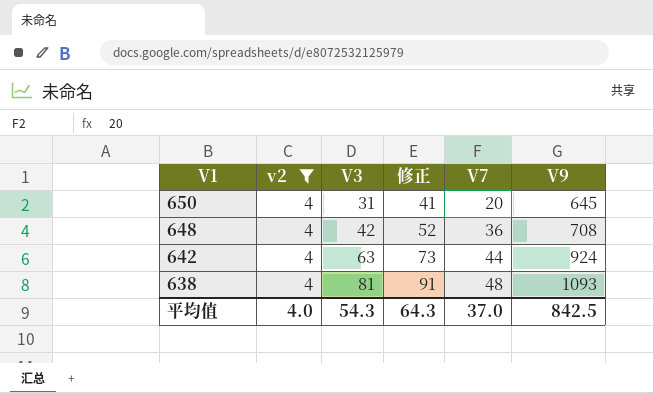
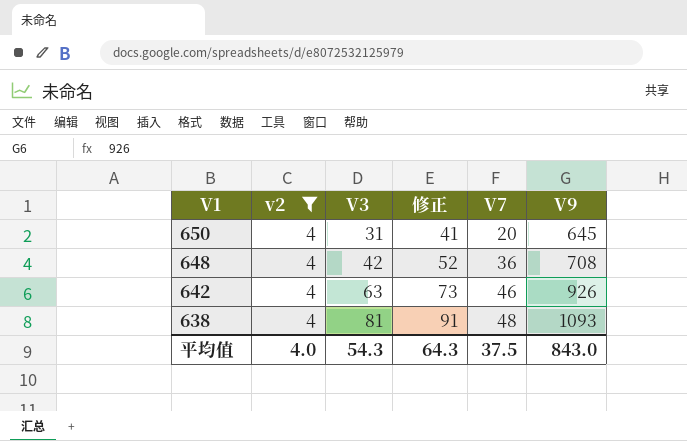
642 | V7: 44 -> 46
642 | V9: 924 -> 926
平均值 | V7: 37.0 -> 37.5
平均值 | V9: 842.5 -> 843.0

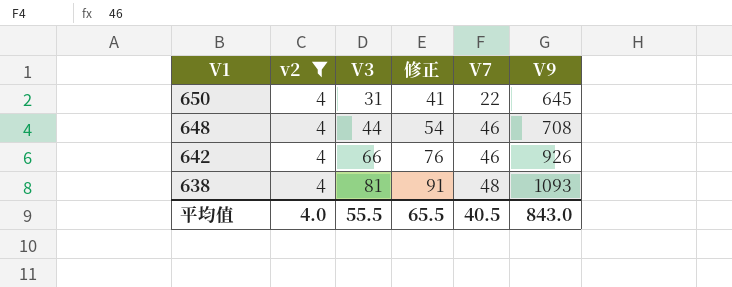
650 | V7: 20 -> 22
648 | V3: 42 -> 44
648 | 修正: 52 -> 54
648 | V7: 36 -> 46
642 | V3: 63 -> 66
642 | 修正: 73 -> 76
平均值 | V3: 54.3 -> 55.5
平均值 | 修正: 64.3 -> 65.5
平均值 | V7: 37.5 -> 40.5

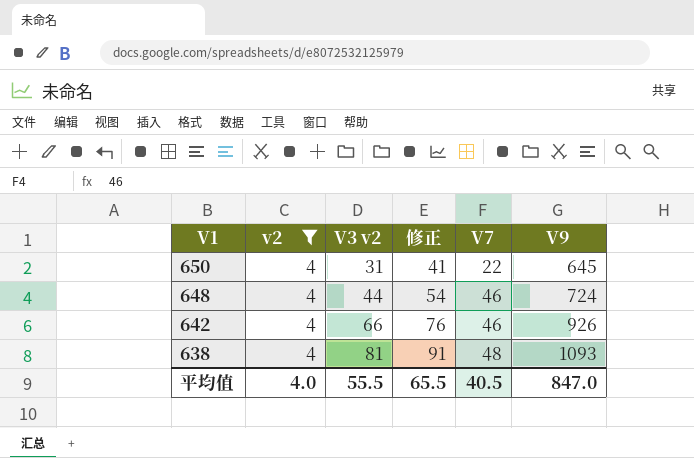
column name: V3 -> V3 v2
648 | V9: 708 -> 724
平均值 | V9: 843.0 -> 847.0

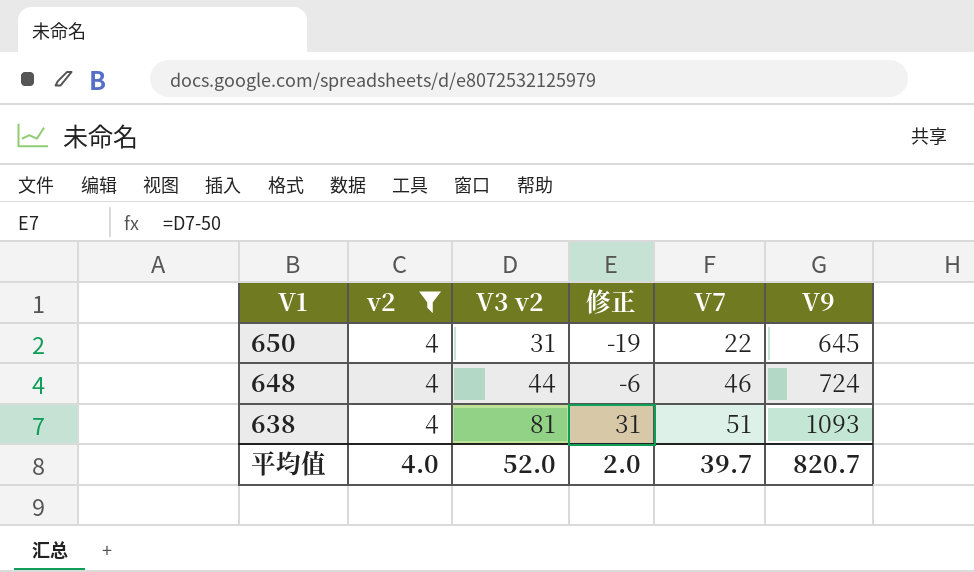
column 修正 | formula: [V3 v2] + 10 -> [V3 v2] - 50
row 642: 4 | 66 | 76 | 46 | 926 -> none
638 | V7: 48 -> 51
平均值 | V3 v2: 55.5 -> 52.0
平均值 | 修正: 65.5 -> 2.0
平均值 | V7: 40.5 -> 39.7
平均值 | V9: 847.0 -> 820.7

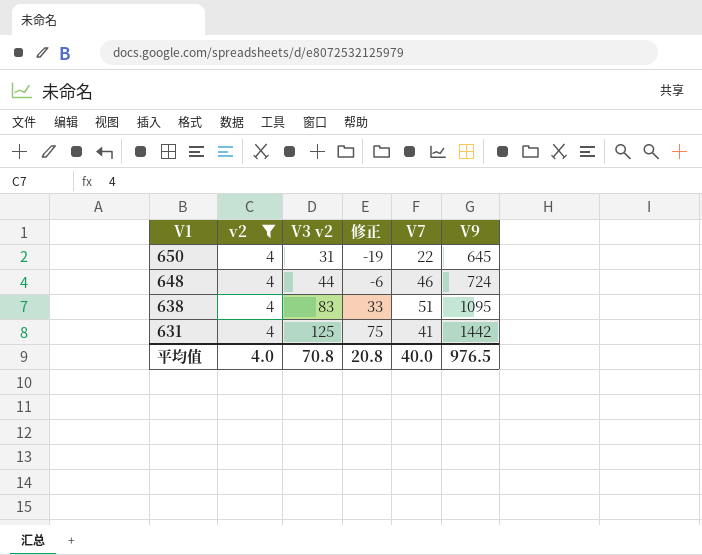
638 | V3 v2: 81 -> 83
638 | 修正: 31 -> 33
638 | V9: 1093 -> 1095
row 631: none -> 4 | 125 | 75 | 41 | 1442
平均值 | V3 v2: 52.0 -> 70.8
平均值 | 修正: 2.0 -> 20.8
平均值 | V7: 39.7 -> 40.0
平均值 | V9: 820.7 -> 976.5

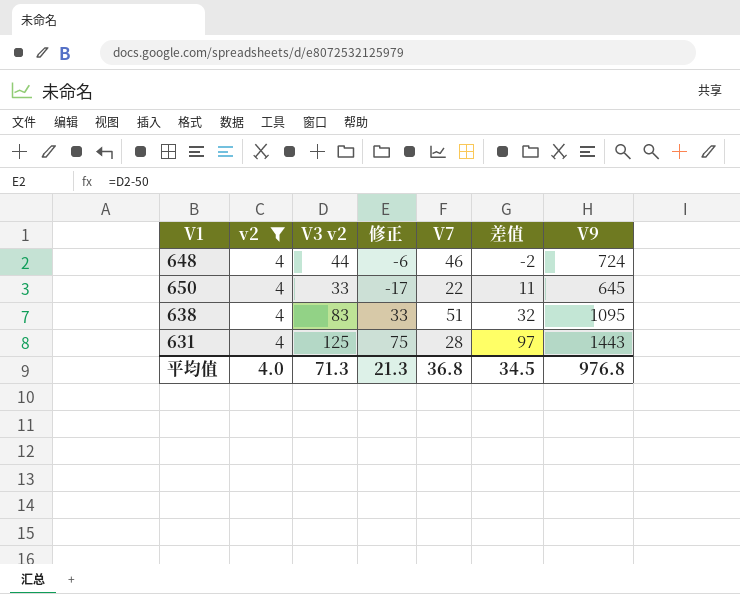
row order: V1 descending -> 差值 ascending
column 差值 | formula: none -> [V3 v2] - [V7]
650 | V3 v2: 31 -> 33
650 | 修正: -19 -> -17
631 | V7: 41 -> 28
631 | V9: 1442 -> 1443
平均值 | V3 v2: 70.8 -> 71.3
平均值 | 修正: 20.8 -> 21.3
平均值 | V7: 40.0 -> 36.8
平均值 | V9: 976.5 -> 976.8

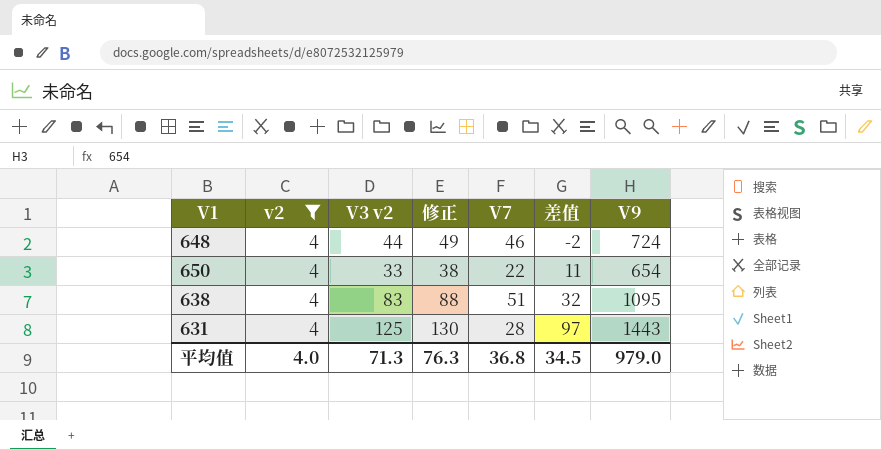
column 修正 | formula: [V3 v2] - 50 -> [V3 v2] + 5
650 | V9: 645 -> 654
平均值 | 修正: 21.3 -> 76.3
平均值 | V9: 976.8 -> 979.0

